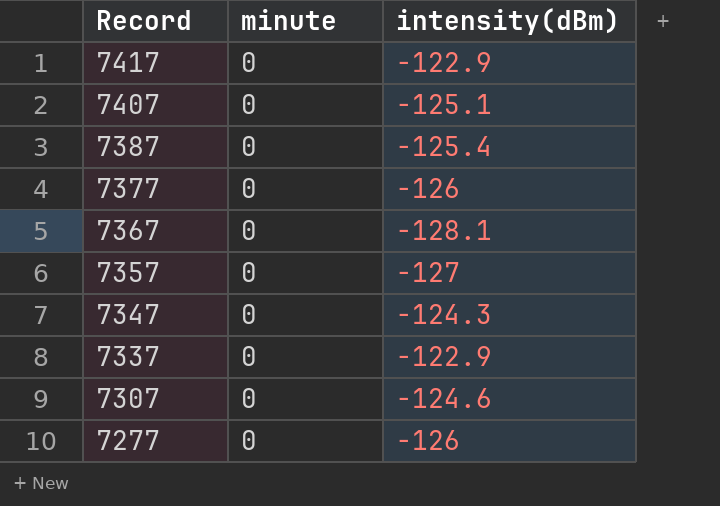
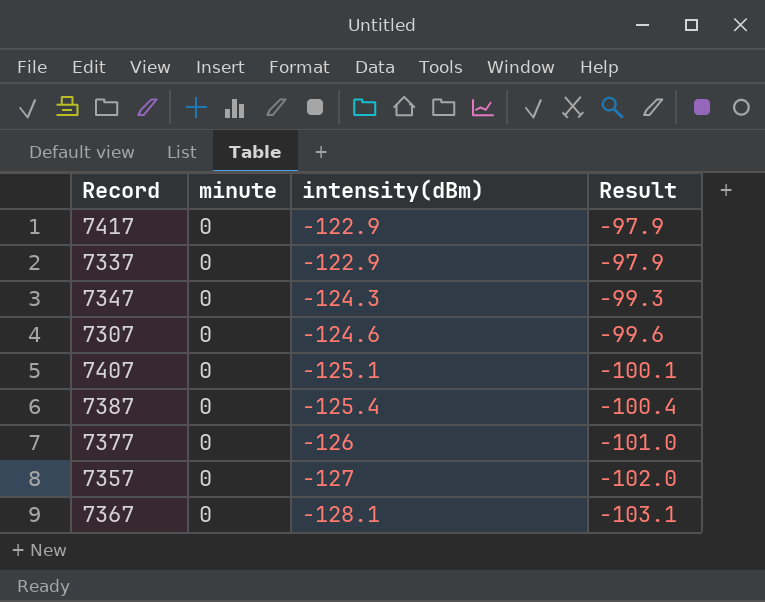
row order: Record descending -> intensity(dBm) descending
column Result | formula: none -> [intensity(dBm)] + 25
row 7277: 0 | -126 -> none

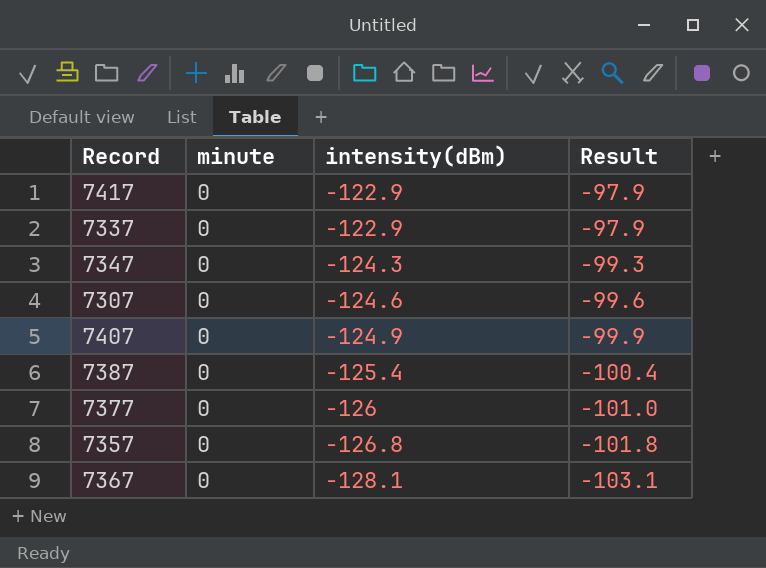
7407 | intensity(dBm): -125.1 -> -124.9
7407 | Result: -100.1 -> -99.9
7357 | intensity(dBm): -127 -> -126.8
7357 | Result: -102.0 -> -101.8

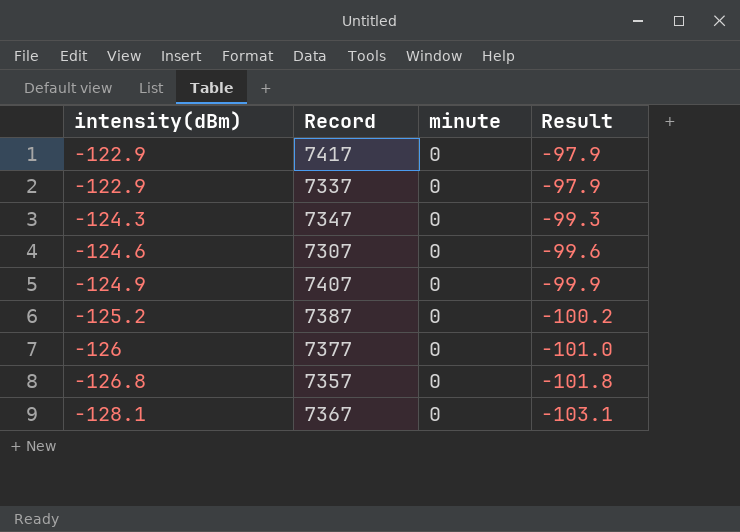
column intensity(dBm) | position: 3 -> 1
7387 | intensity(dBm): -125.4 -> -125.2
7387 | Result: -100.4 -> -100.2

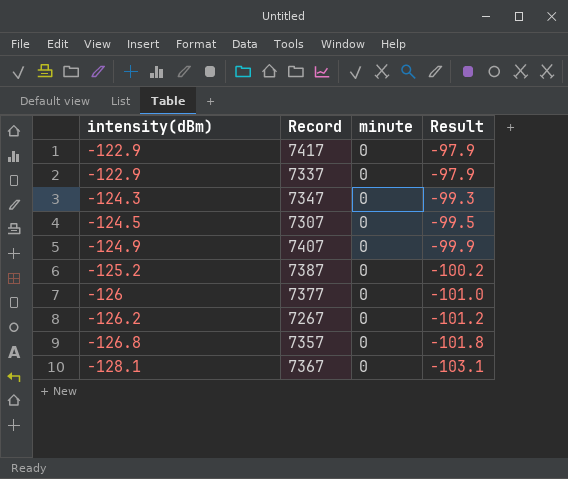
7307 | intensity(dBm): -124.6 -> -124.5
7307 | Result: -99.6 -> -99.5
row 7267: none -> -126.2 | 0 | -101.2

